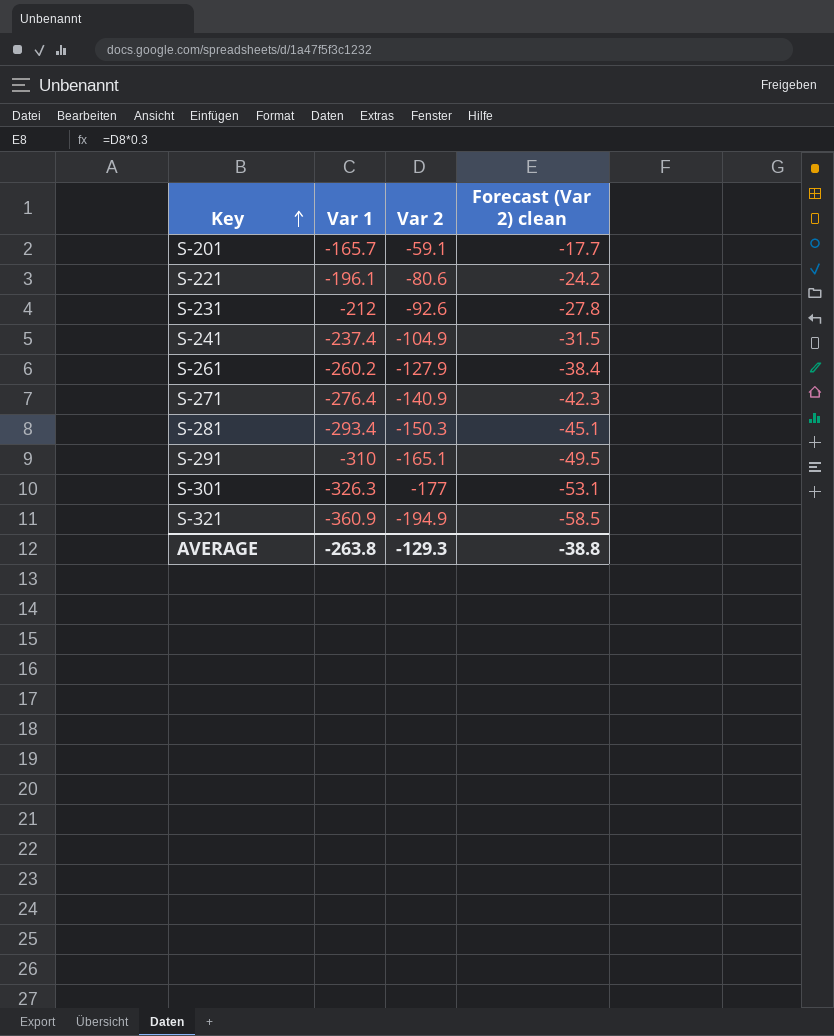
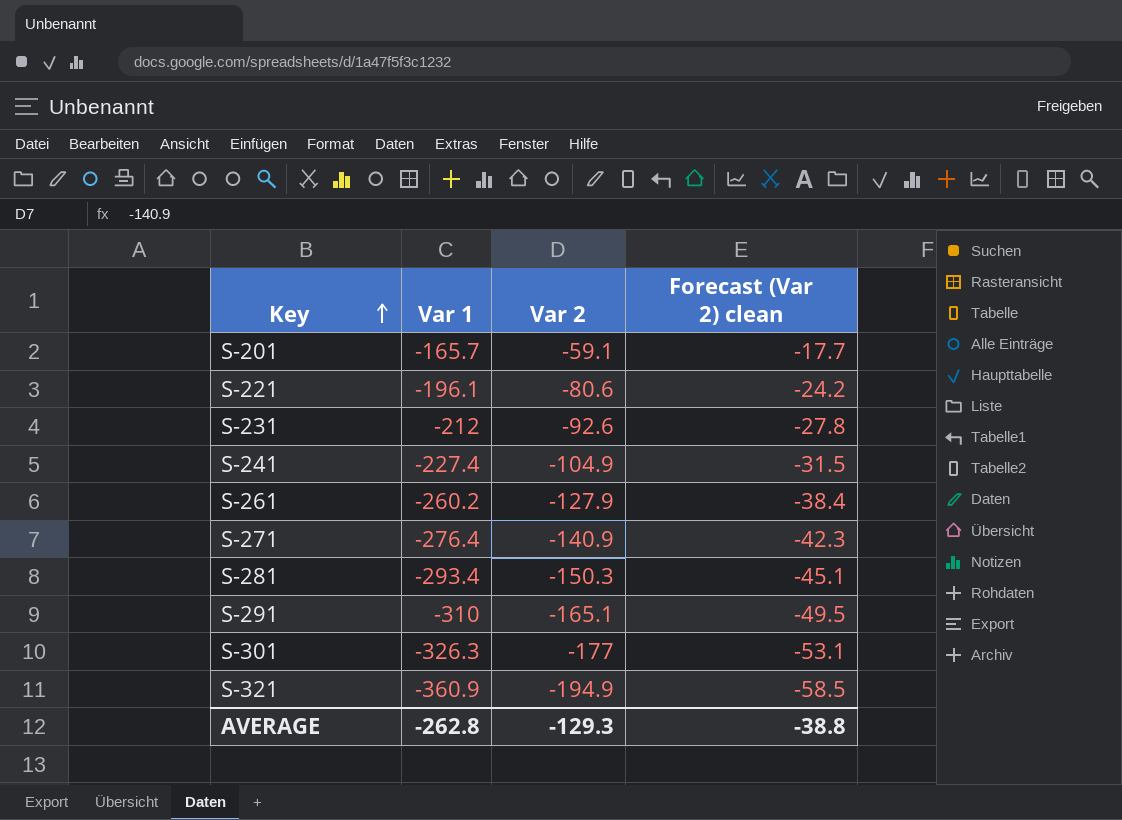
S-241 | Var 1: -237.4 -> -227.4
AVERAGE | Var 1: -263.8 -> -262.8

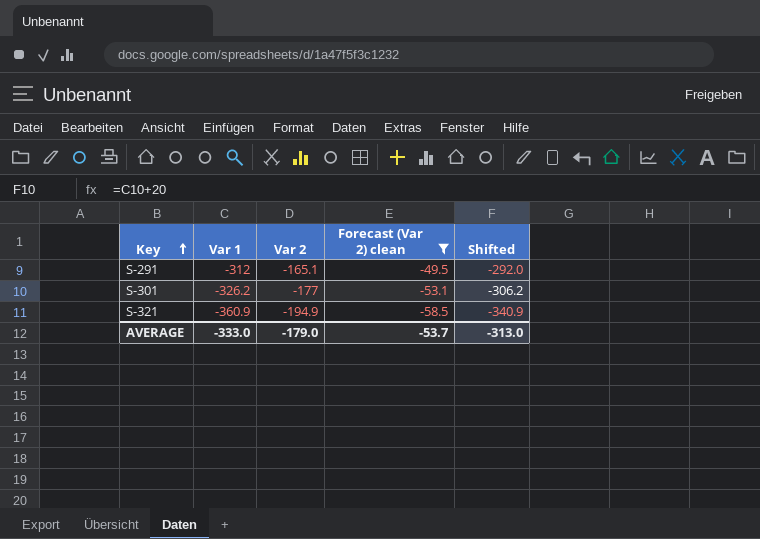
filter: none -> Forecast (Var 2) clean <= -49.5
column Shifted | formula: none -> [Var 1] + 20
S-291 | Var 1: -310 -> -312
S-301 | Var 1: -326.3 -> -326.2
AVERAGE | Var 1: -262.8 -> -333.0
AVERAGE | Var 2: -129.3 -> -179.0
AVERAGE | Forecast (Var 2) clean: -38.8 -> -53.7

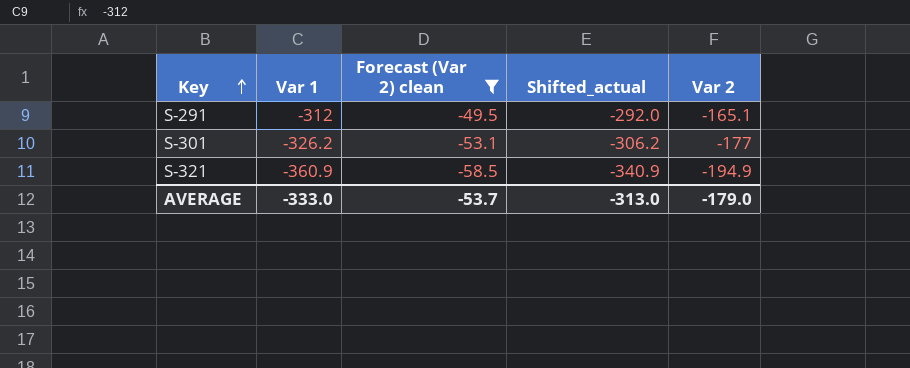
column name: Shifted -> Shifted_actual
column Var 2 | position: 3 -> 5

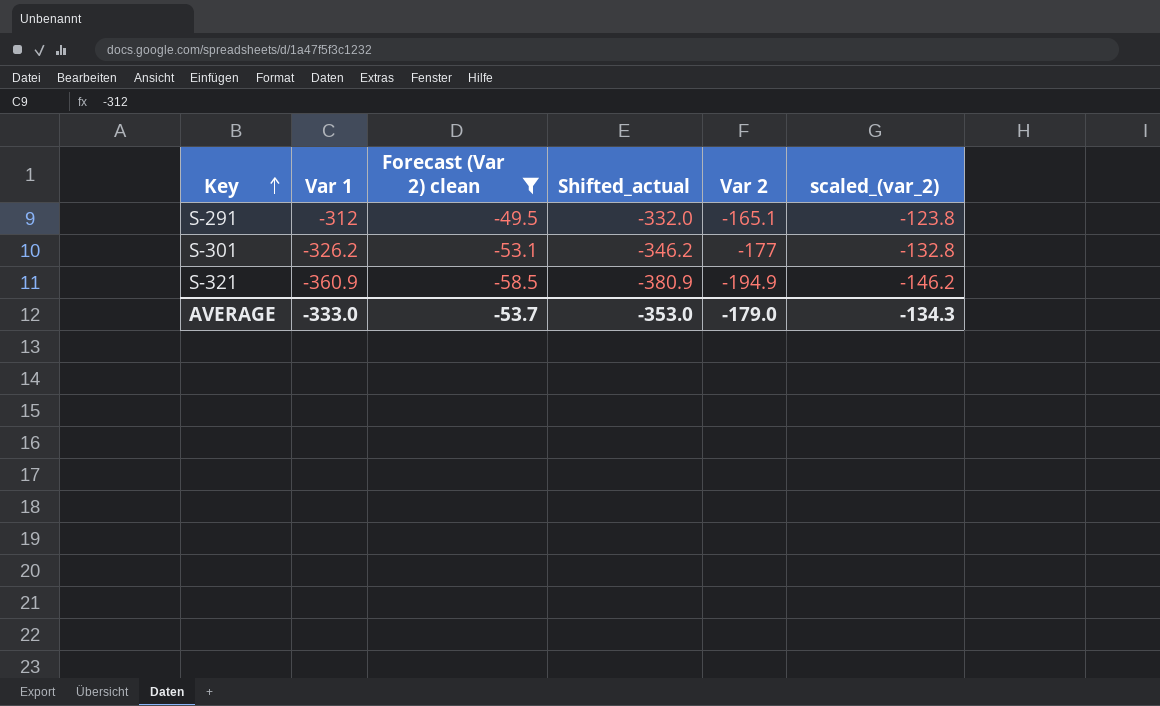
column Shifted_actual | formula: [Var 1] + 20 -> [Var 1] - 20
column scaled_(var_2) | formula: none -> [Var 2] * 0.75
AVERAGE | Shifted_actual: -313.0 -> -353.0

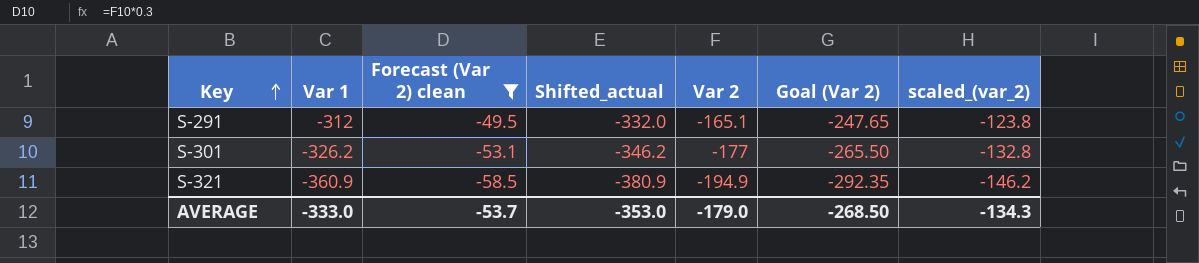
column Goal (Var 2) | formula: none -> [Var 2] * 1.5

